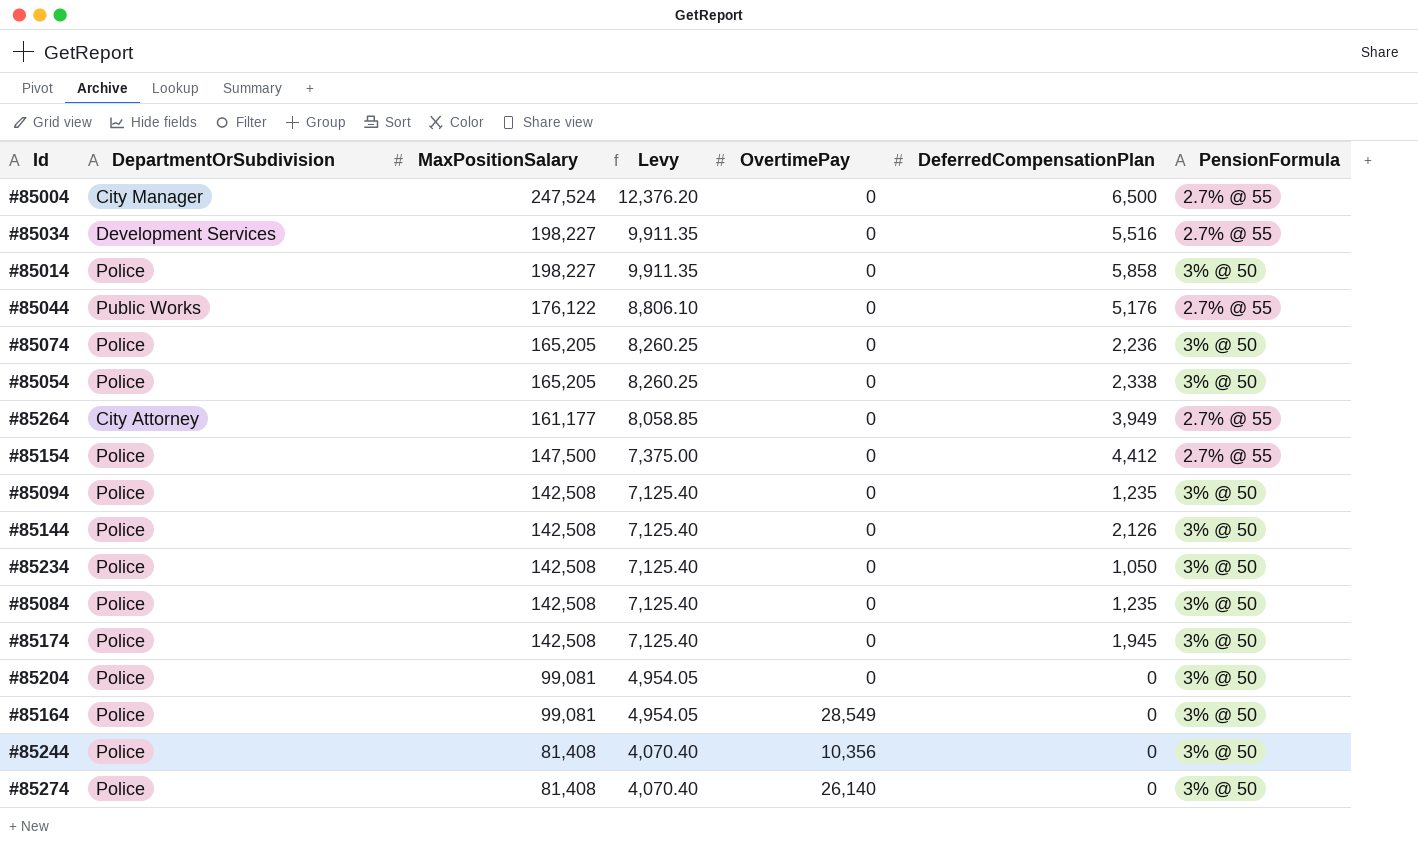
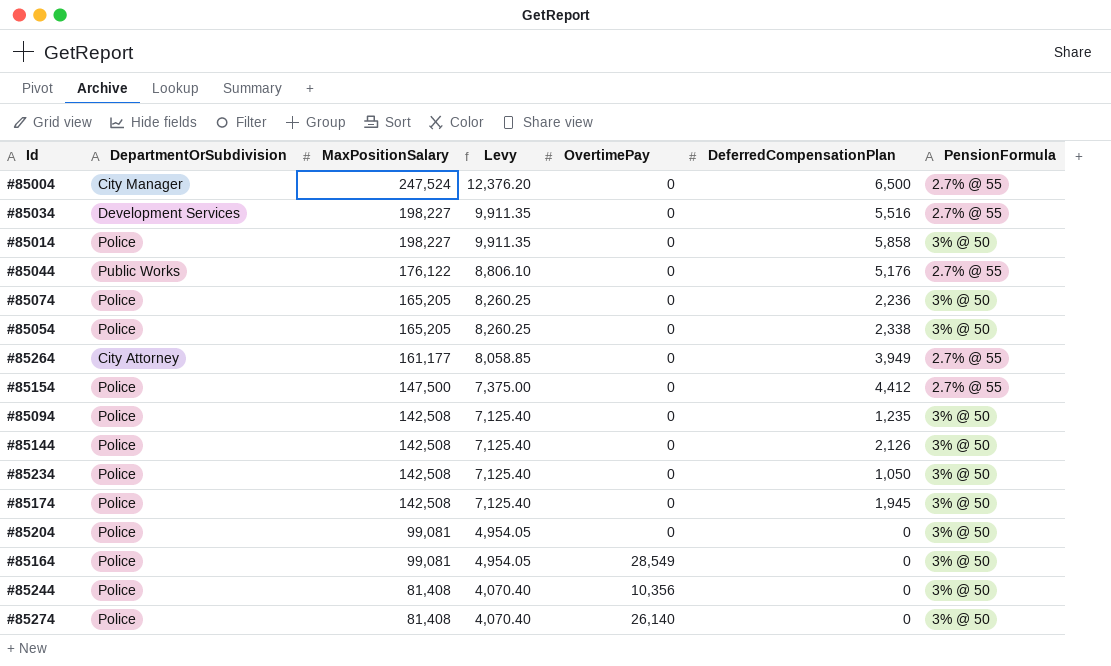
row #85084: Police | 142,508 | 7,125.40 | 0 | 1,235 | 3% @ 50 -> none

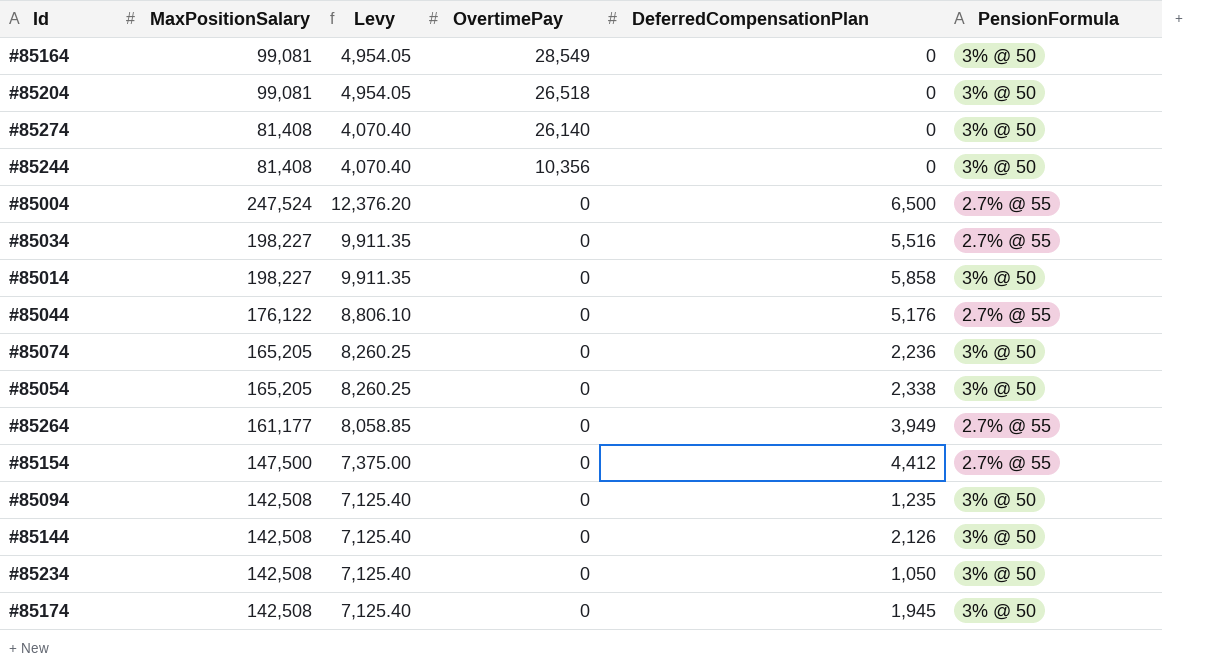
row order: MaxPositionSalary descending -> OvertimePay descending
column DepartmentOrSubdivision | position: 2 -> none
#85204 | OvertimePay: 0 -> 26,518

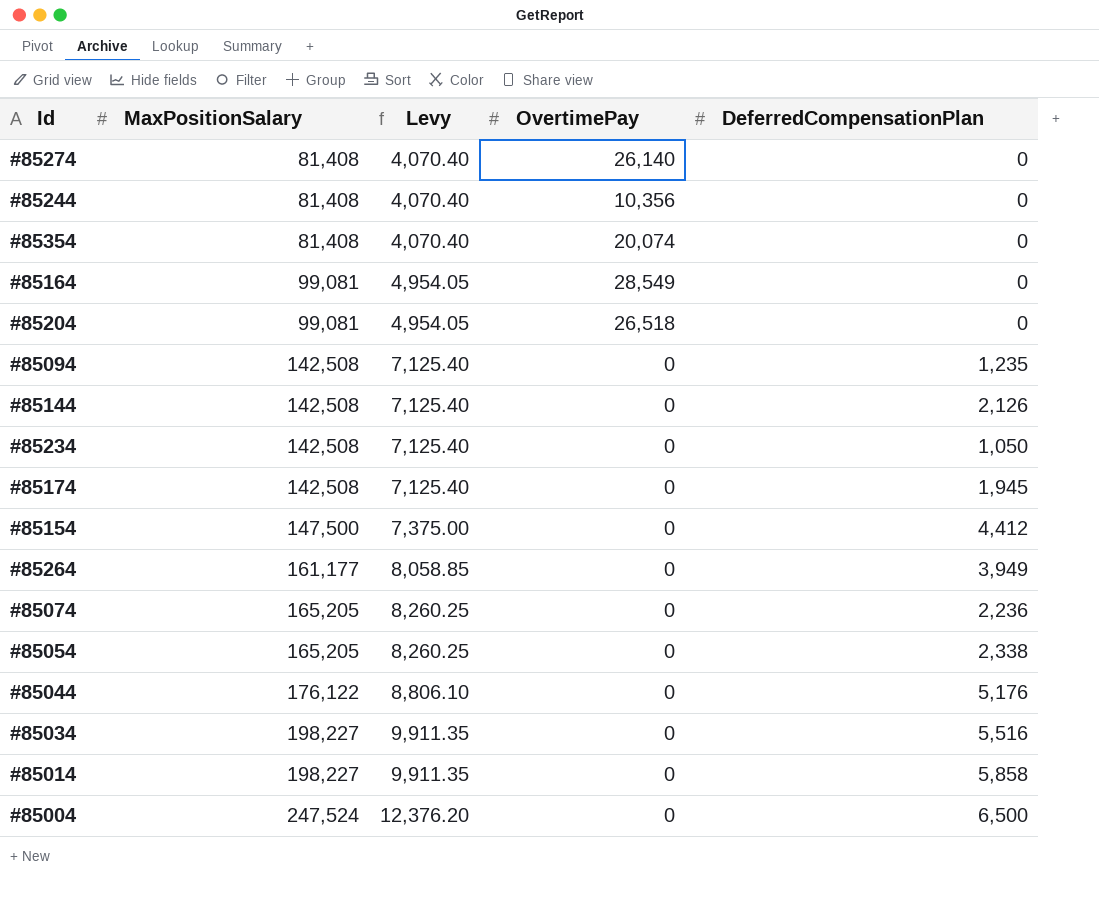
row order: OvertimePay descending -> MaxPositionSalary ascending
column PensionFormula | position: 6 -> none
row #85354: none -> 81,408 | 4,070.40 | 20,074 | 0

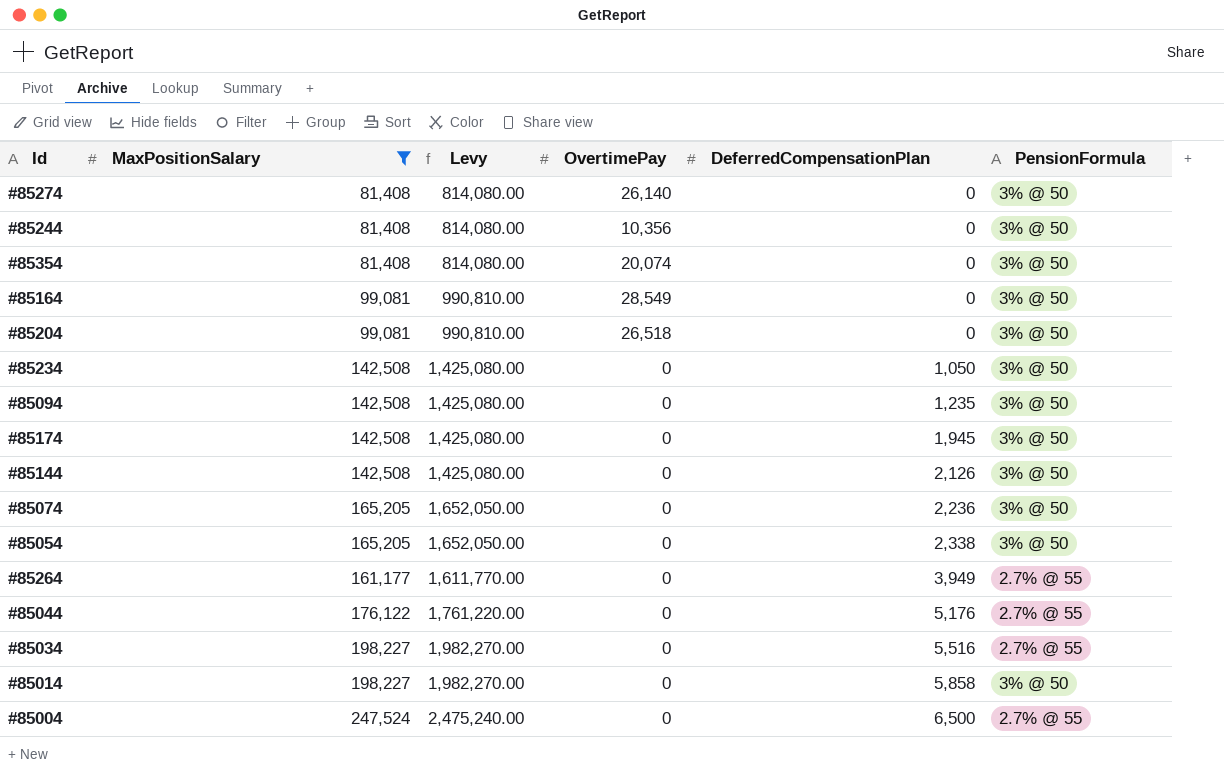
filter: none -> MaxPositionSalary != 147,500
row order: MaxPositionSalary ascending -> DeferredCompensationPlan ascending
column Levy | formula: [MaxPositionSalary] * 0.05 -> [MaxPositionSalary] * 10
column PensionFormula | position: none -> 6

